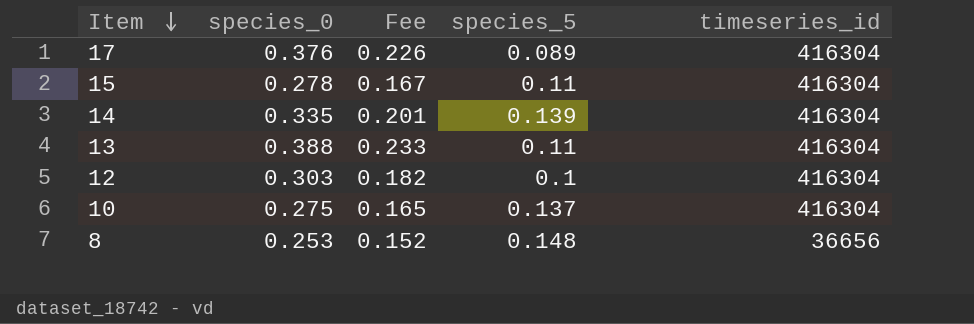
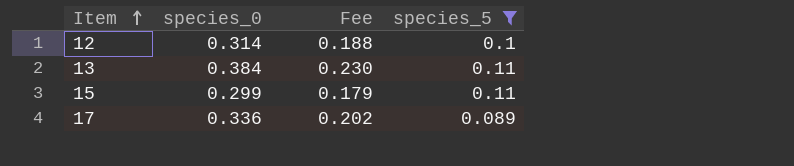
filter: none -> species_5 <= 0.11
row order: Item descending -> Item ascending
column timeseries_id | position: 5 -> none
12 | species_0: 0.303 -> 0.314
12 | Fee: 0.182 -> 0.188
13 | species_0: 0.388 -> 0.384
13 | Fee: 0.233 -> 0.230
15 | species_0: 0.278 -> 0.299
15 | Fee: 0.167 -> 0.179
17 | species_0: 0.376 -> 0.336
17 | Fee: 0.226 -> 0.202

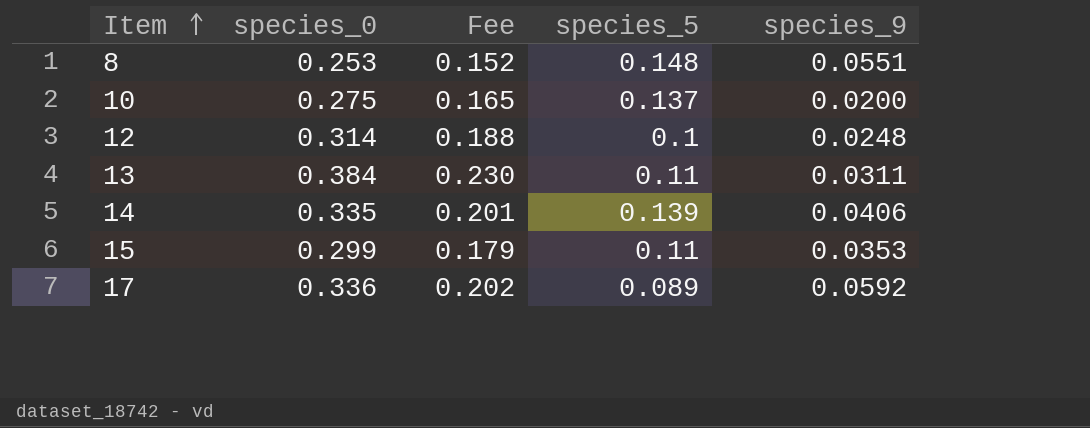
filter: species_5 <= 0.11 -> none
column species_9 | position: none -> 5

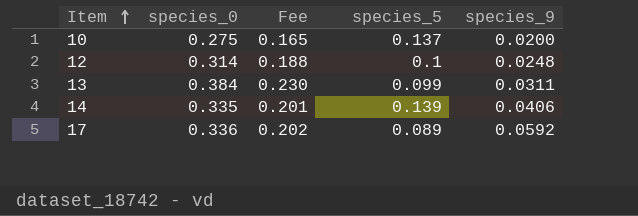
row 8: 0.253 | 0.152 | 0.148 | 0.0551 -> none
row 15: 0.299 | 0.179 | 0.11 | 0.0353 -> none
13 | species_5: 0.11 -> 0.099

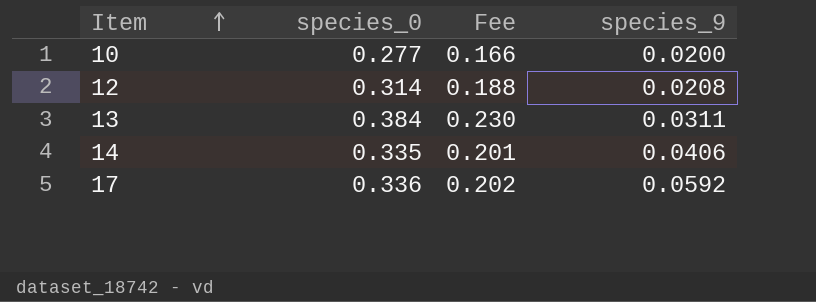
column species_5 | position: 4 -> none
10 | species_0: 0.275 -> 0.277
10 | Fee: 0.165 -> 0.166
12 | species_9: 0.0248 -> 0.0208

